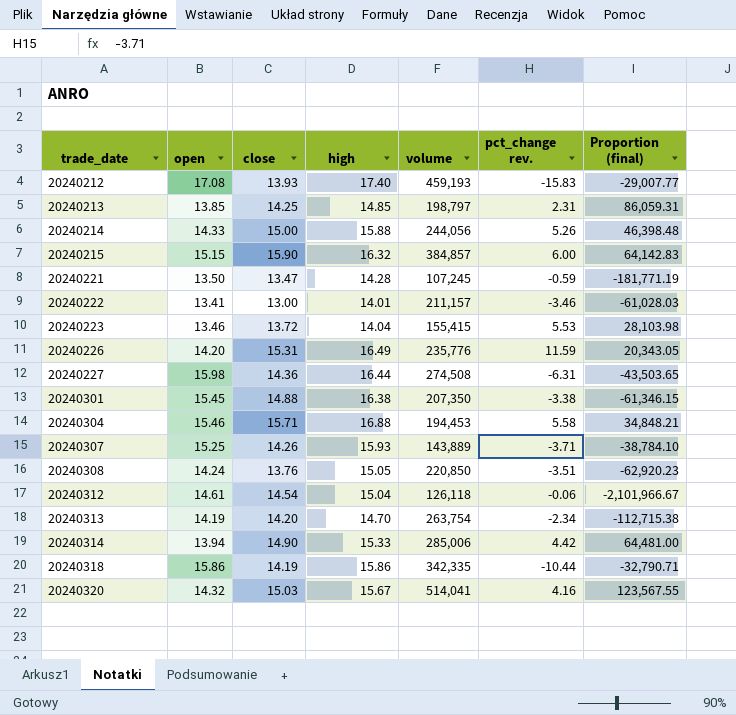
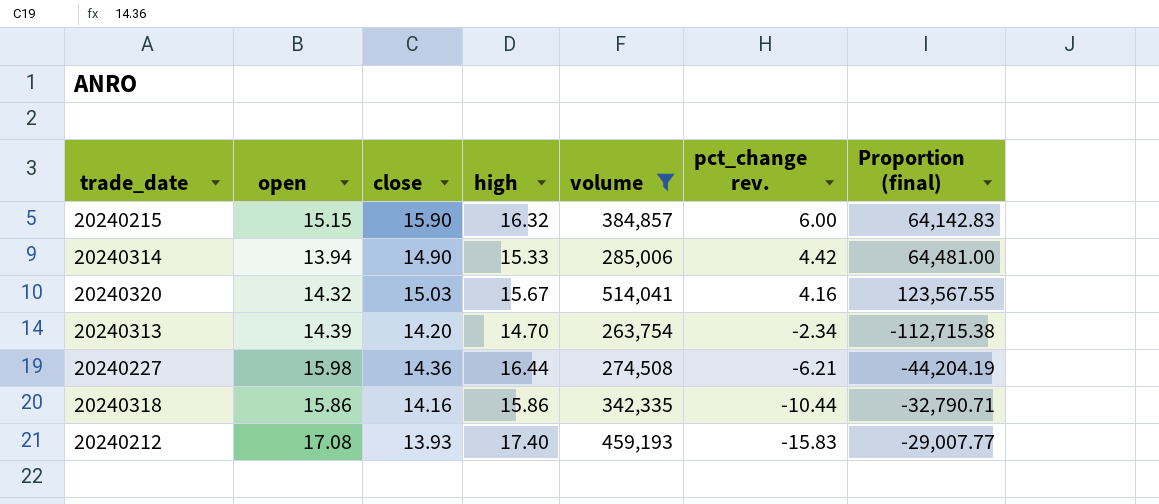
filter: none -> volume >= 263,754
row order: trade_date ascending -> pct_change rev. descending
20240313 | open: 14.19 -> 14.39
20240227 | pct_change rev.: -6.31 -> -6.21
20240227 | Proportion (final): -43,503.65 -> -44,204.19
20240318 | close: 14.19 -> 14.16

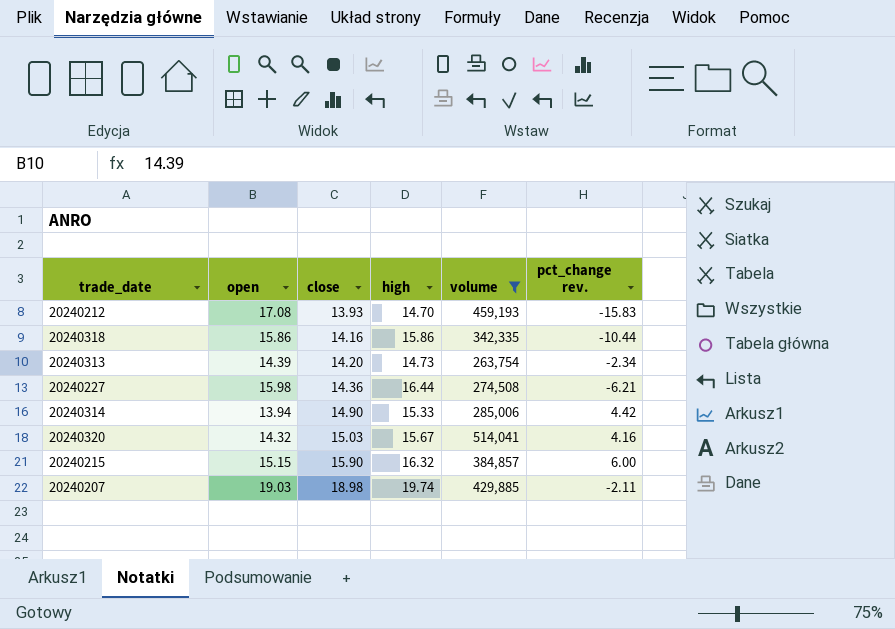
row order: pct_change rev. descending -> close ascending
column Proportion (final) | formula: [volume] / [pct_change rev.] -> none
20240212 | high: 17.40 -> 14.70
20240313 | high: 14.70 -> 14.73
row 20240207: none -> 19.03 | 18.98 | 19.74 | 429,885 | -2.11

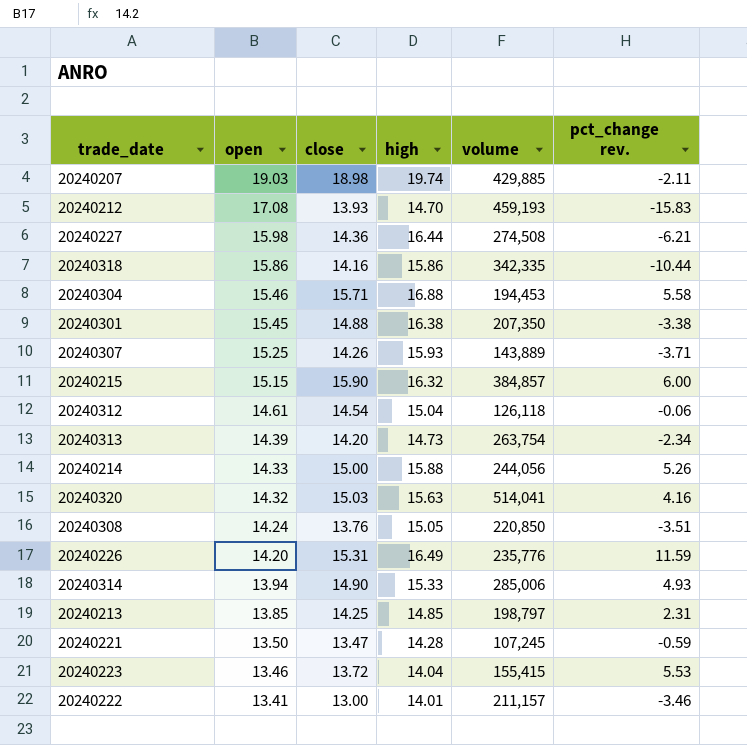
filter: volume >= 263,754 -> none
row order: close ascending -> open descending
20240320 | high: 15.67 -> 15.63
20240314 | pct_change rev.: 4.42 -> 4.93

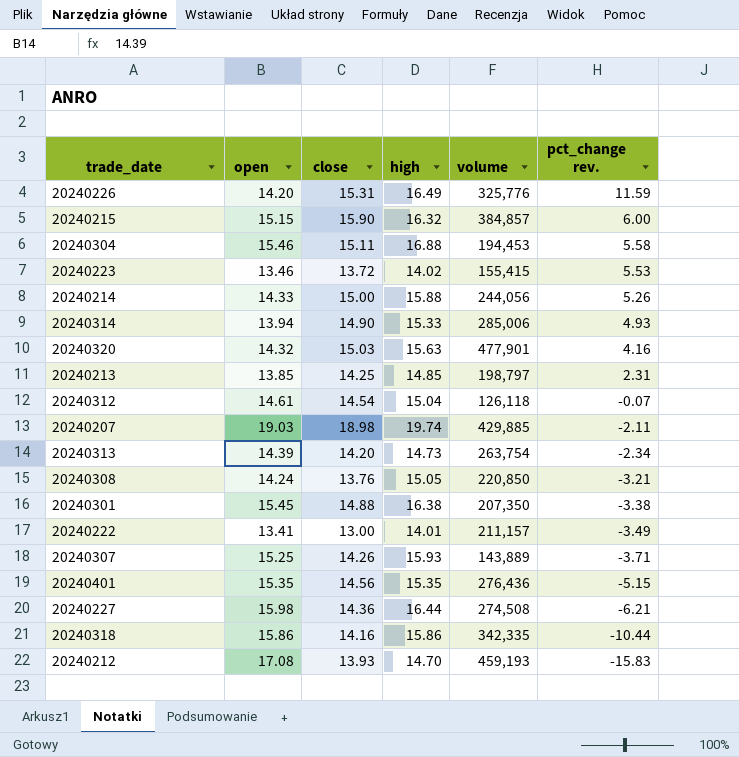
row order: open descending -> pct_change rev. descending
row 20240221: 13.50 | 13.47 | 14.28 | 107,245 | -0.59 -> none
20240226 | volume: 235,776 -> 325,776
20240304 | close: 15.71 -> 15.11
20240223 | high: 14.04 -> 14.02
20240320 | volume: 514,041 -> 477,901
20240312 | pct_change rev.: -0.06 -> -0.07
20240308 | pct_change rev.: -3.51 -> -3.21
20240222 | pct_change rev.: -3.46 -> -3.49
row 20240401: none -> 15.35 | 14.56 | 15.35 | 276,436 | -5.15

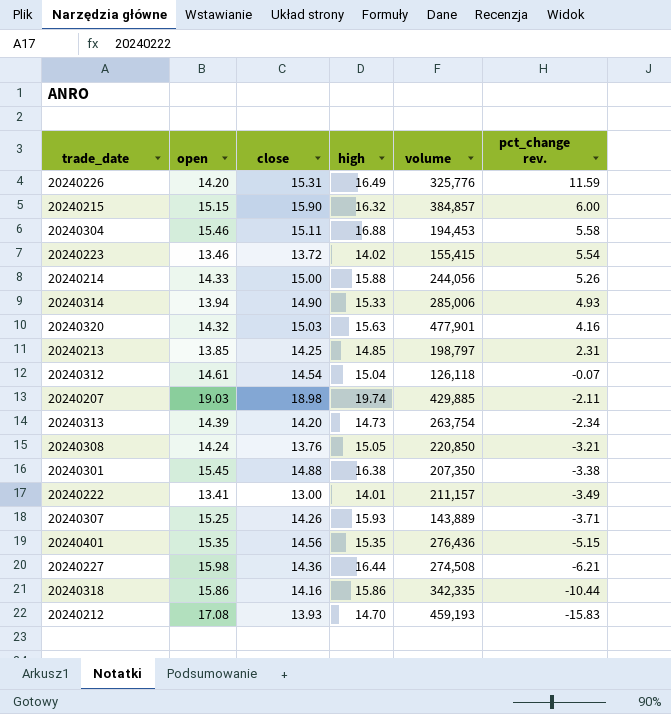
20240223 | pct_change rev.: 5.53 -> 5.54

